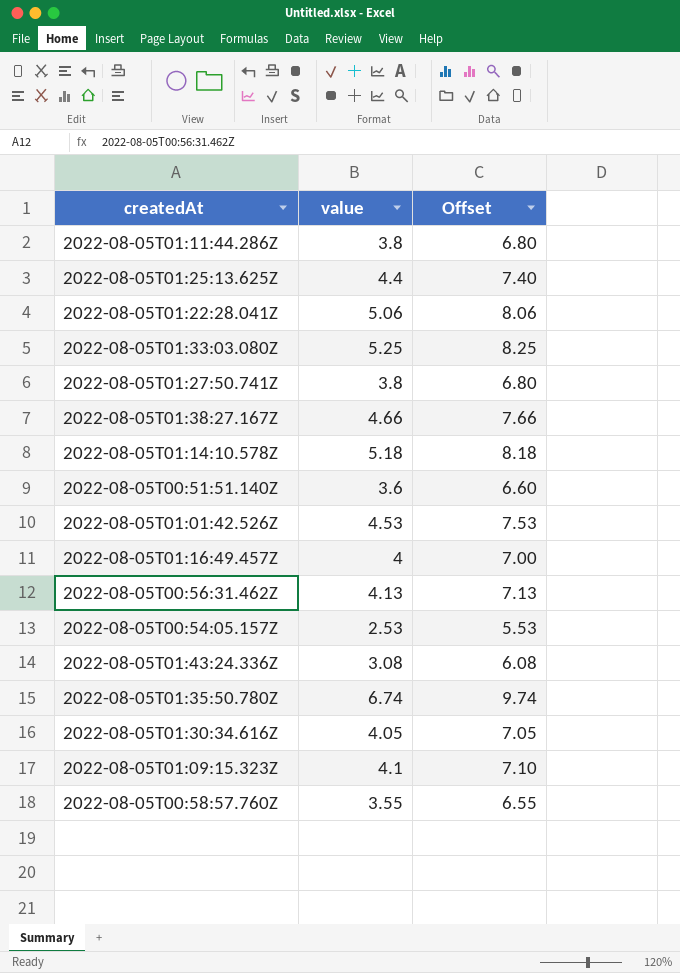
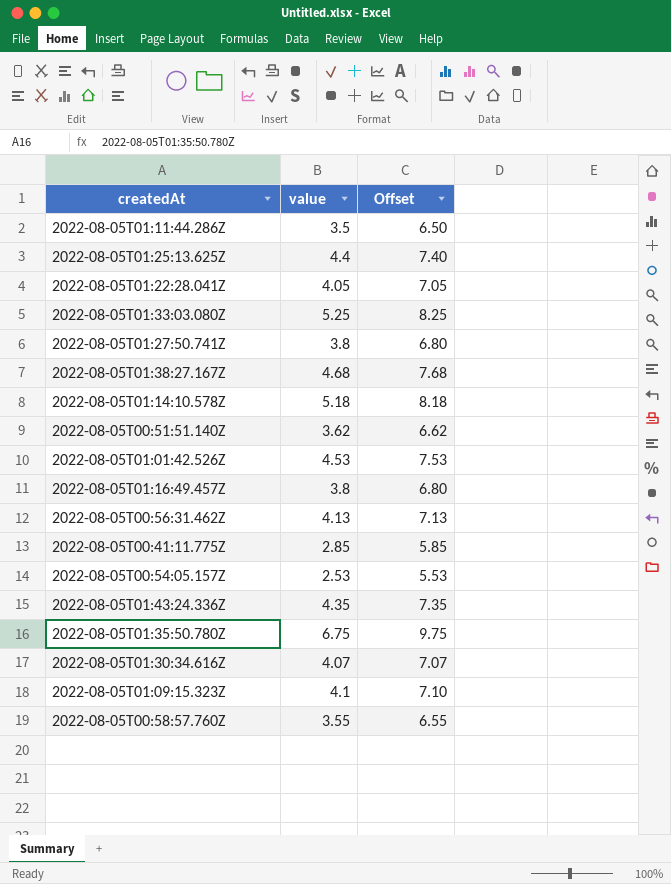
2022-08-05T01:11:44.286Z | value: 3.8 -> 3.5
2022-08-05T01:11:44.286Z | Offset: 6.80 -> 6.50
2022-08-05T01:22:28.041Z | value: 5.06 -> 4.05
2022-08-05T01:22:28.041Z | Offset: 8.06 -> 7.05
2022-08-05T01:38:27.167Z | value: 4.66 -> 4.68
2022-08-05T01:38:27.167Z | Offset: 7.66 -> 7.68
2022-08-05T00:51:51.140Z | value: 3.6 -> 3.62
2022-08-05T00:51:51.140Z | Offset: 6.60 -> 6.62
2022-08-05T01:16:49.457Z | value: 4 -> 3.8
2022-08-05T01:16:49.457Z | Offset: 7.00 -> 6.80
row 2022-08-05T00:41:11.775Z: none -> 2.85 | 5.85
2022-08-05T01:43:24.336Z | value: 3.08 -> 4.35
2022-08-05T01:43:24.336Z | Offset: 6.08 -> 7.35
2022-08-05T01:35:50.780Z | value: 6.74 -> 6.75
2022-08-05T01:35:50.780Z | Offset: 9.74 -> 9.75
2022-08-05T01:30:34.616Z | value: 4.05 -> 4.07
2022-08-05T01:30:34.616Z | Offset: 7.05 -> 7.07

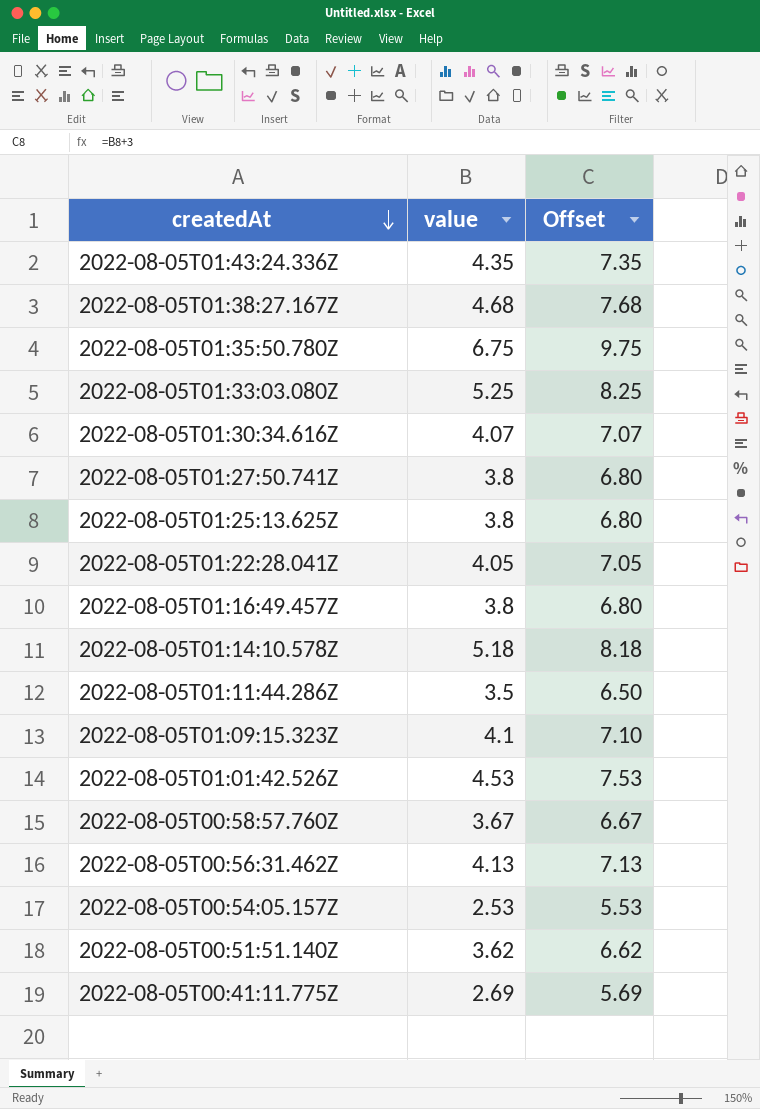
row order: none -> createdAt descending
2022-08-05T01:25:13.625Z | value: 4.4 -> 3.8
2022-08-05T01:25:13.625Z | Offset: 7.40 -> 6.80
2022-08-05T00:58:57.760Z | value: 3.55 -> 3.67
2022-08-05T00:58:57.760Z | Offset: 6.55 -> 6.67
2022-08-05T00:41:11.775Z | value: 2.85 -> 2.69
2022-08-05T00:41:11.775Z | Offset: 5.85 -> 5.69

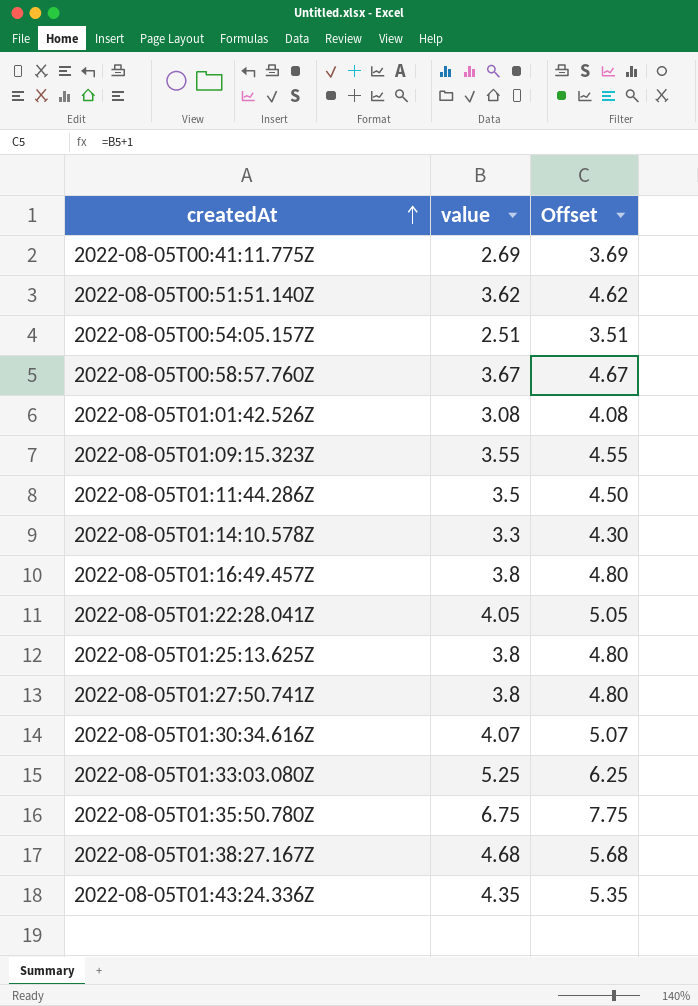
row order: createdAt descending -> createdAt ascending
column Offset | formula: [value] + 3 -> [value] + 1
row 2022-08-05T00:56:31.462Z: 4.13 | 7.13 -> none
2022-08-05T00:54:05.157Z | value: 2.53 -> 2.51
2022-08-05T01:01:42.526Z | value: 4.53 -> 3.08
2022-08-05T01:09:15.323Z | value: 4.1 -> 3.55
2022-08-05T01:14:10.578Z | value: 5.18 -> 3.3

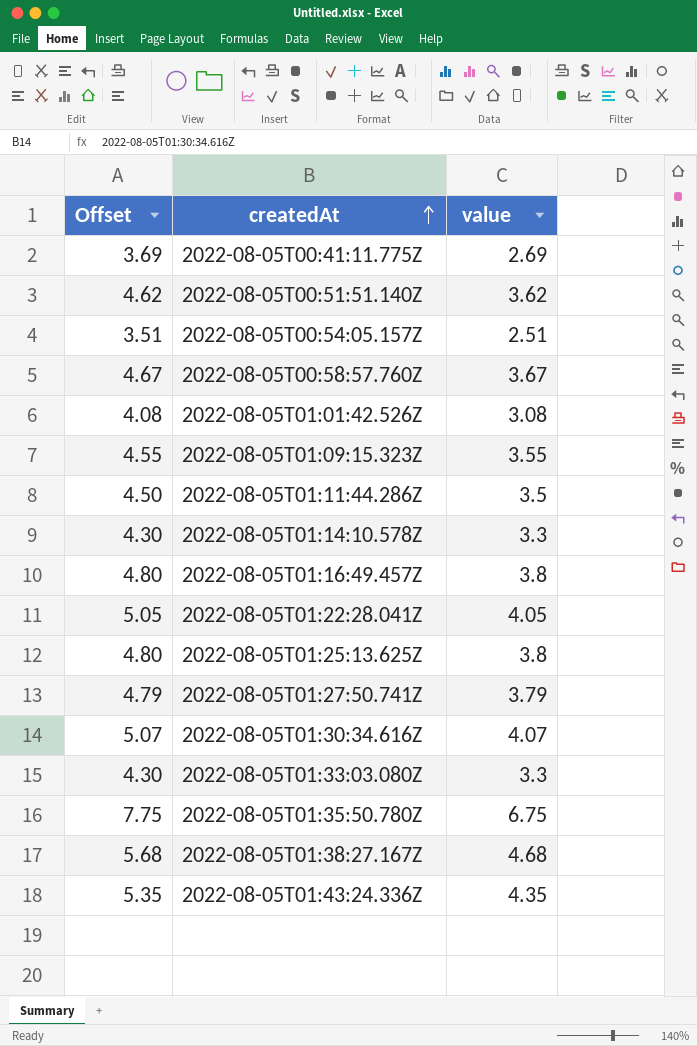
column Offset | position: 3 -> 1
2022-08-05T01:27:50.741Z | Offset: 4.80 -> 4.79
2022-08-05T01:27:50.741Z | value: 3.8 -> 3.79
2022-08-05T01:33:03.080Z | Offset: 6.25 -> 4.30
2022-08-05T01:33:03.080Z | value: 5.25 -> 3.3

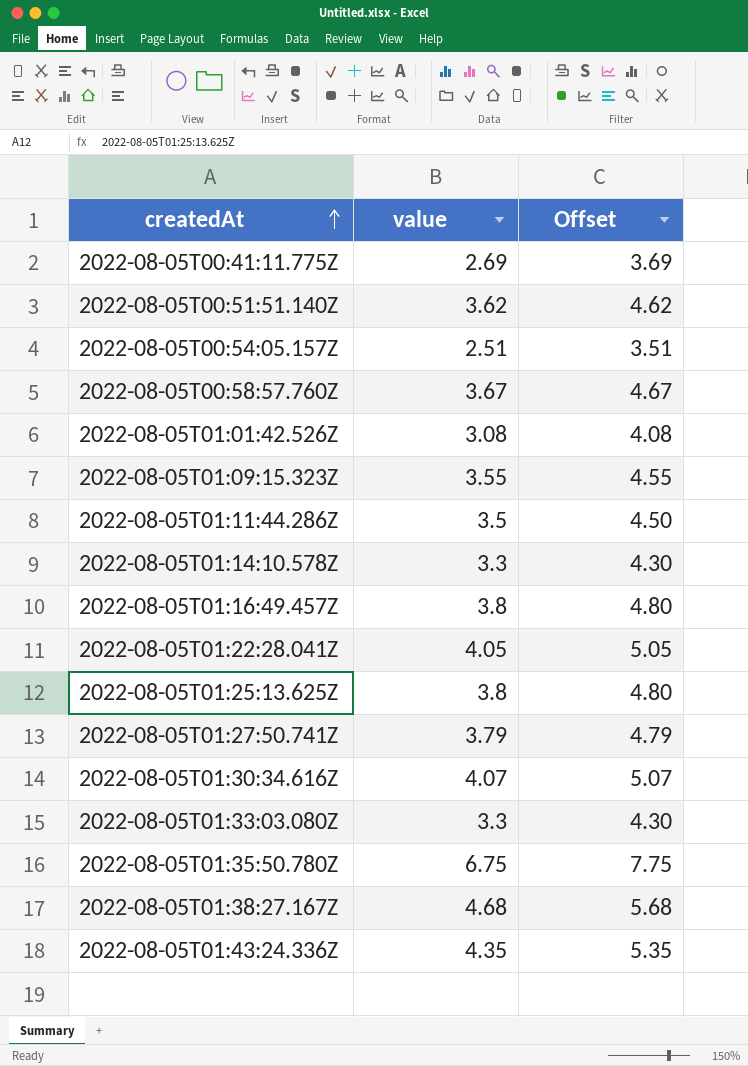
column Offset | position: 1 -> 3

